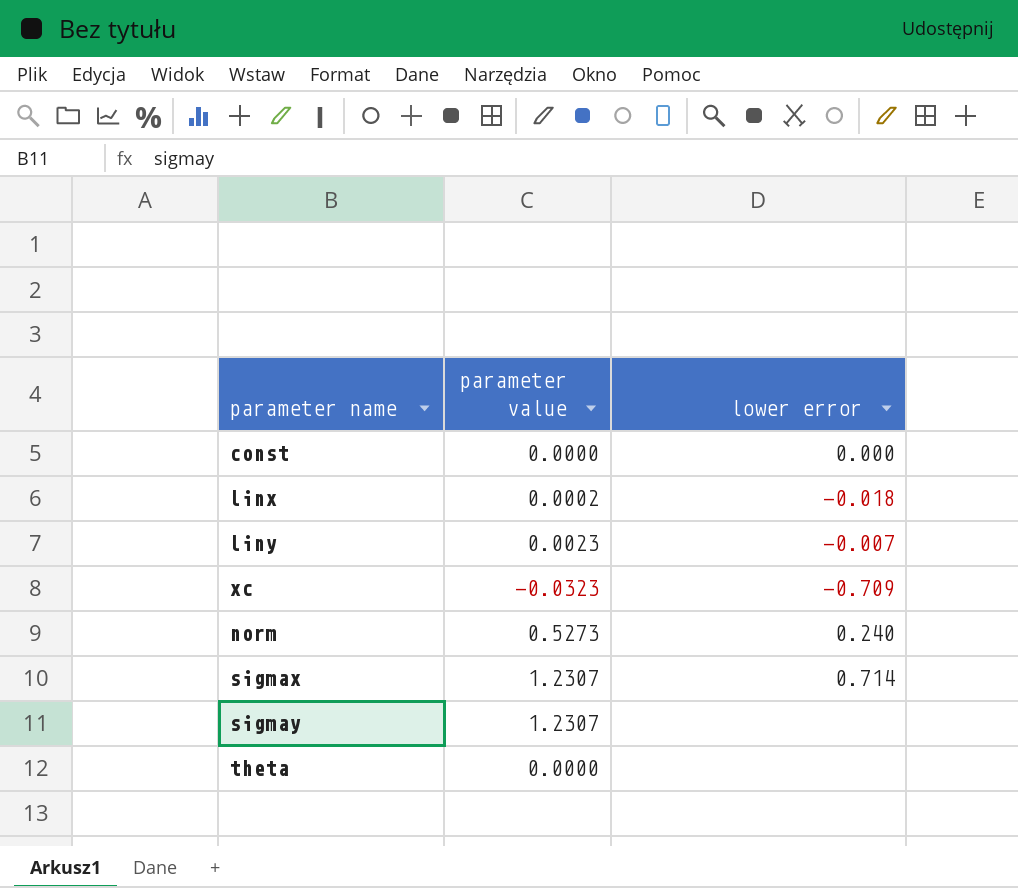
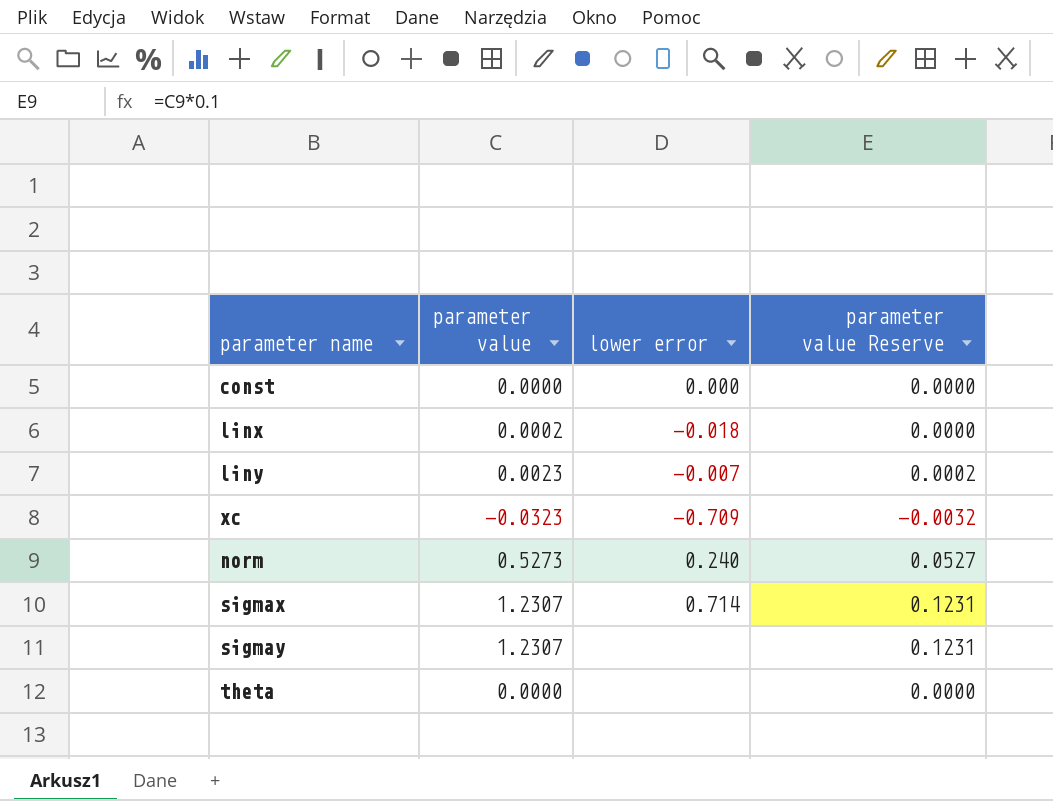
column parameter value Reserve | formula: none -> [parameter value] * 0.1

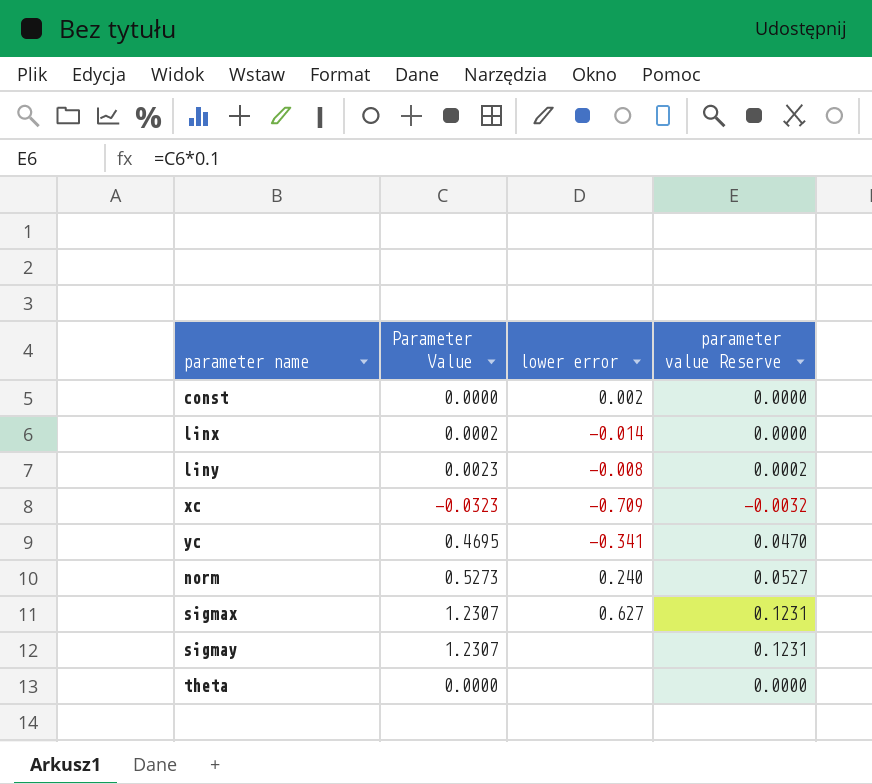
column name: parameter value -> Parameter Value
const | lower error: 0.000 -> 0.002
linx | lower error: -0.018 -> -0.014
liny | lower error: -0.007 -> -0.008
row yc: none -> 0.4695 | -0.341 | 0.0470
sigmax | lower error: 0.714 -> 0.627

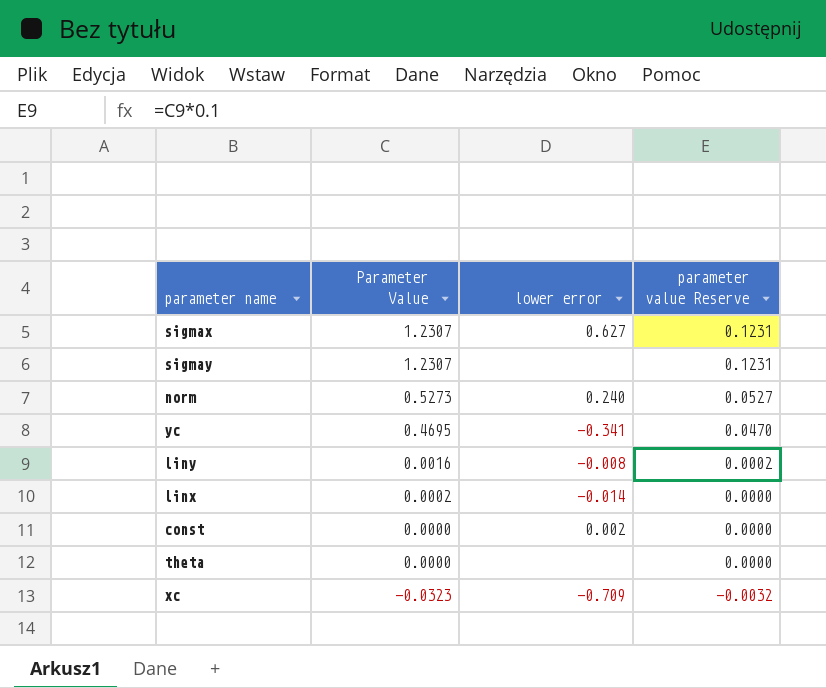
row order: none -> Parameter Value descending
liny | Parameter Value: 0.0023 -> 0.0016

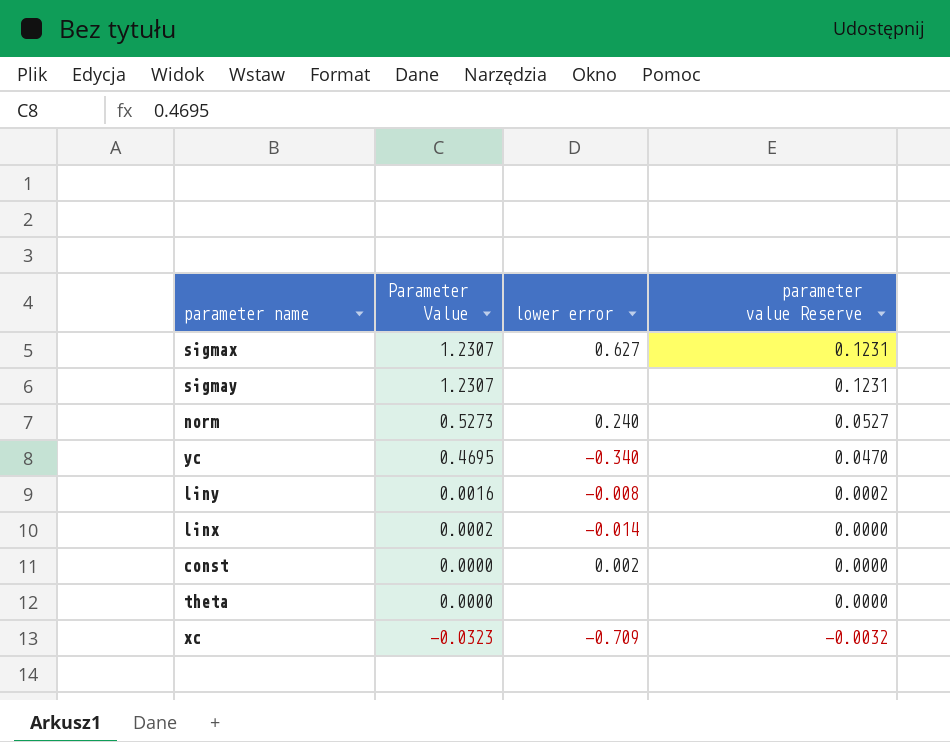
yc | lower error: -0.341 -> -0.340

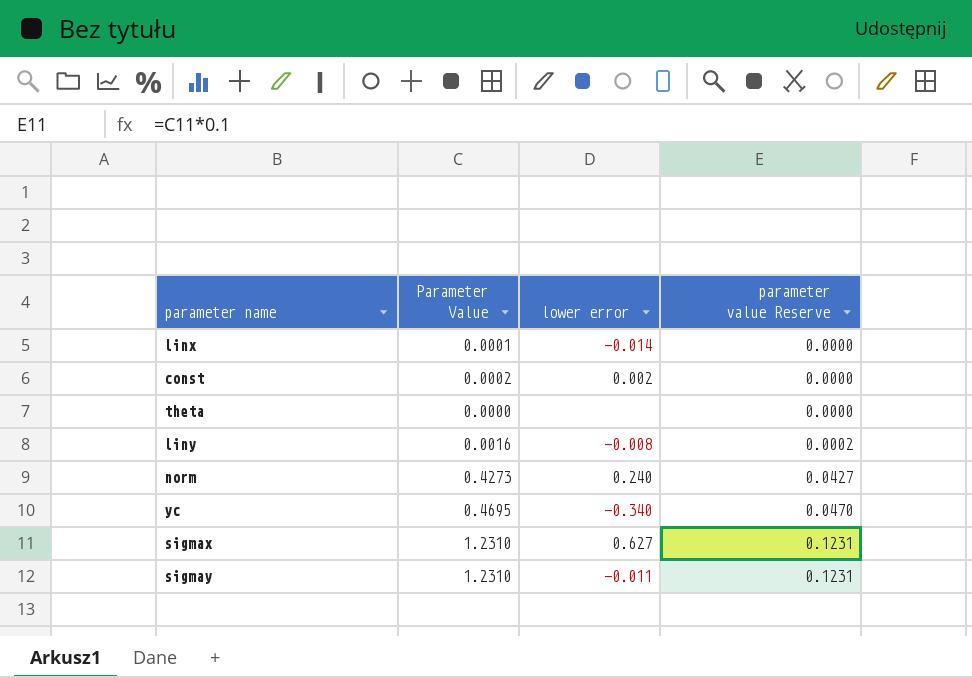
row order: Parameter Value descending -> parameter value Reserve ascending
row xc: -0.0323 | -0.709 | -0.0032 -> none
linx | Parameter Value: 0.0002 -> 0.0001
const | Parameter Value: 0.0000 -> 0.0002
norm | Parameter Value: 0.5273 -> 0.4273
norm | parameter value Reserve: 0.0527 -> 0.0427
sigmax | Parameter Value: 1.2307 -> 1.2310
sigmay | Parameter Value: 1.2307 -> 1.2310
sigmay | lower error: none -> -0.011

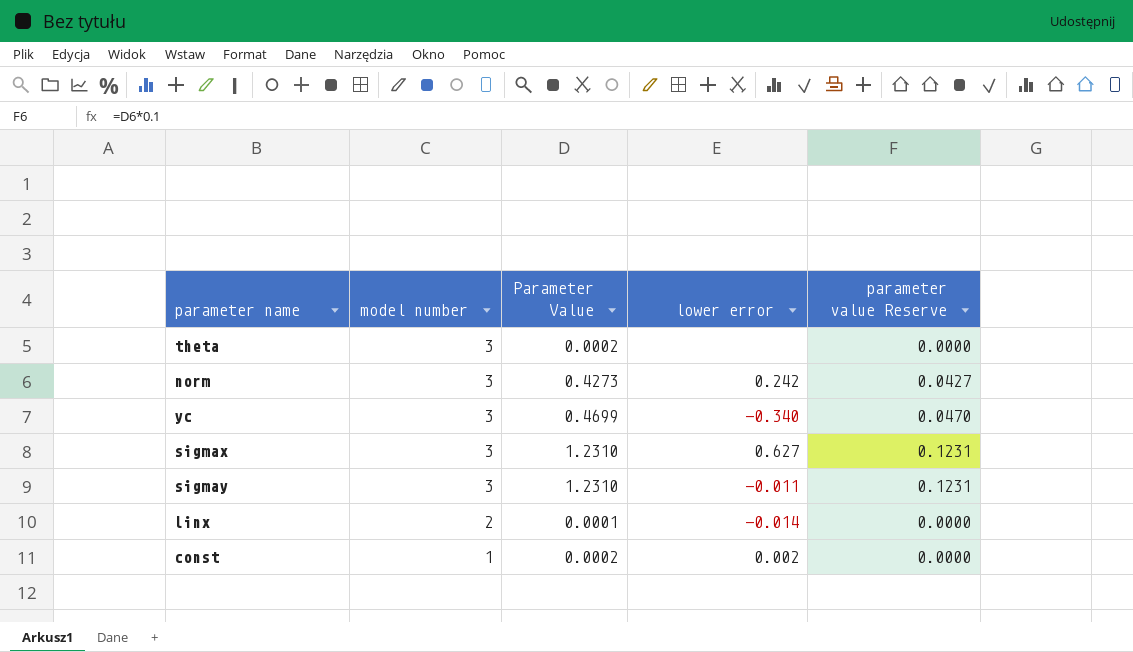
row order: parameter value Reserve ascending -> model number descending
column model number | position: none -> 2
row liny: 0.0016 | -0.008 | 0.0002 -> none
theta | Parameter Value: 0.0000 -> 0.0002
norm | lower error: 0.240 -> 0.242
yc | Parameter Value: 0.4695 -> 0.4699

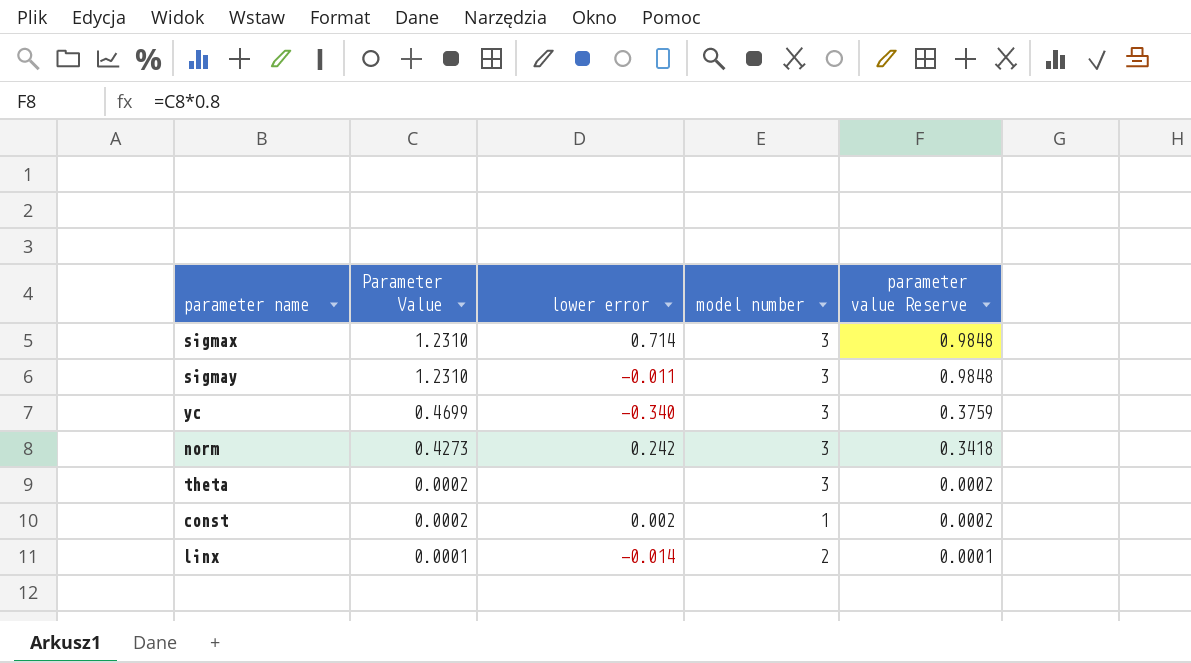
row order: model number descending -> Parameter Value descending
column model number | position: 2 -> 4
column parameter value Reserve | formula: [Parameter Value] * 0.1 -> [Parameter Value] * 0.8
sigmax | lower error: 0.627 -> 0.714

